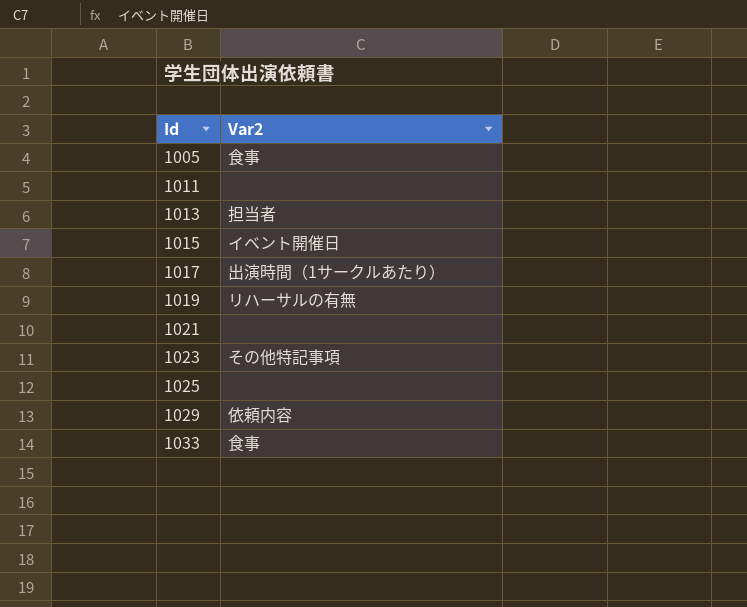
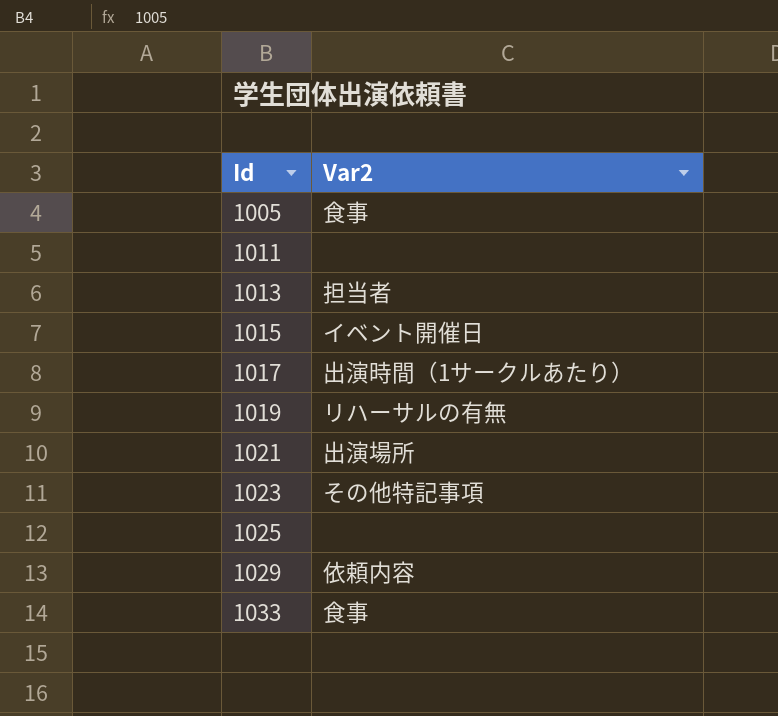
1021 | Var2: none -> 出演場所

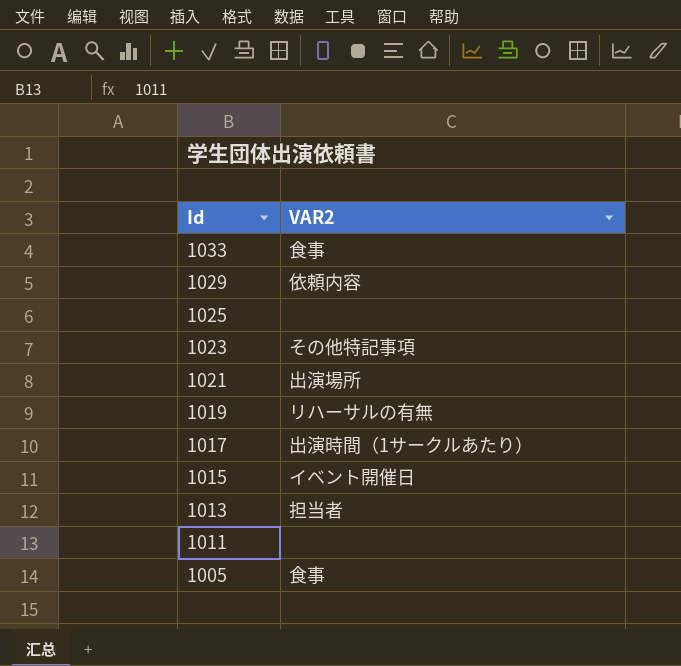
row order: Id ascending -> Id descending
column name: Var2 -> VAR2

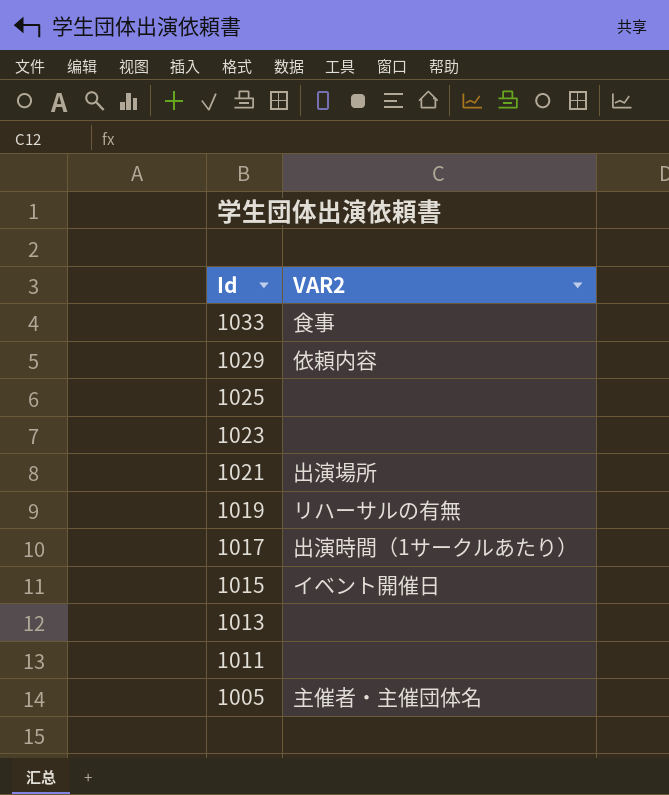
1023 | VAR2: その他特記事項 -> none
1013 | VAR2: 担当者 -> none
1005 | VAR2: 食事 -> 主催者・主催団体名

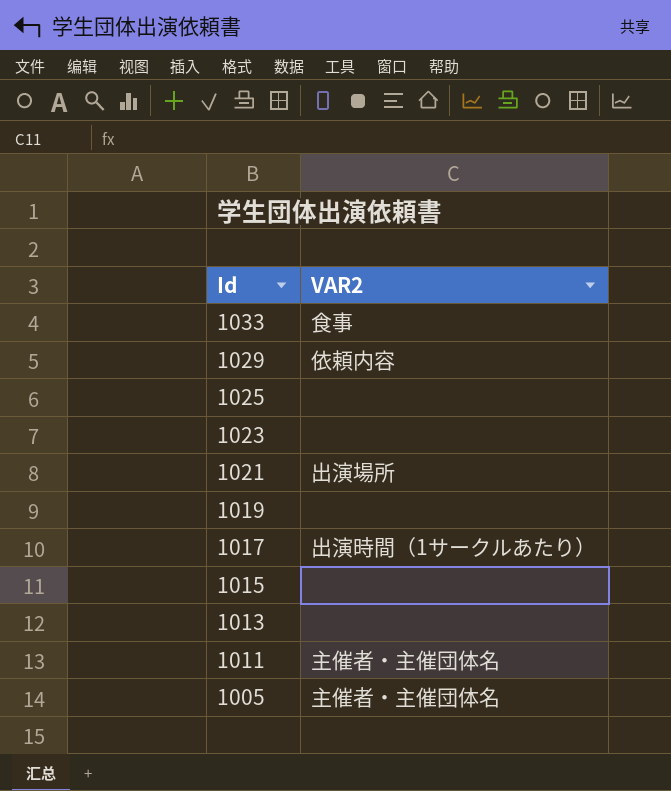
1019 | VAR2: リハーサルの有無 -> none
1015 | VAR2: イベント開催日 -> none
1011 | VAR2: none -> 主催者・主催団体名

